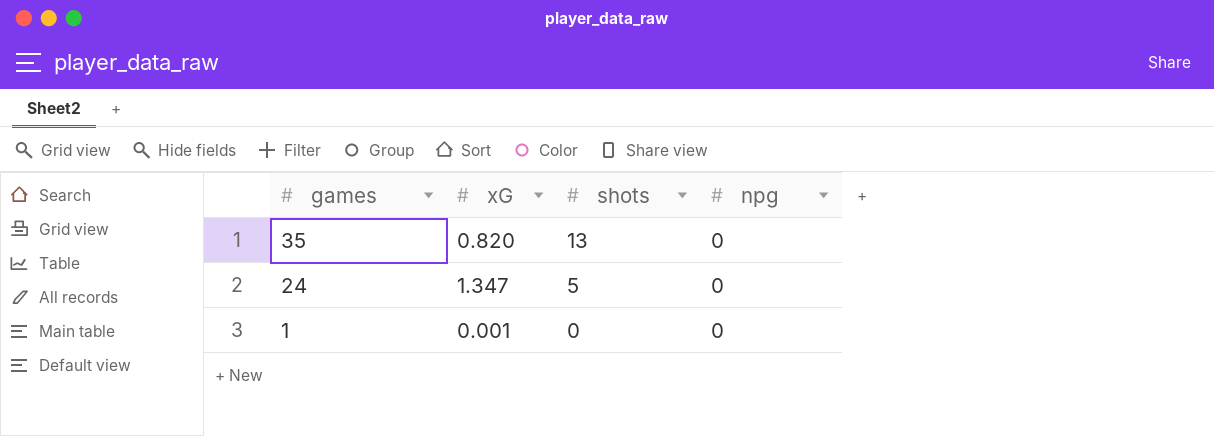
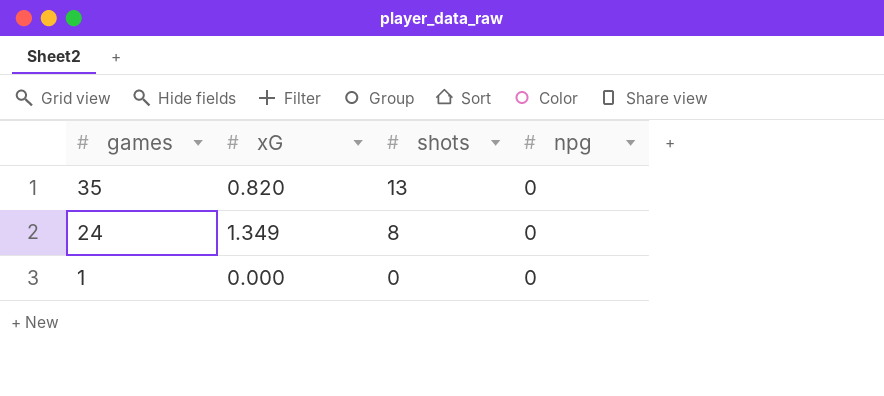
24 | xG: 1.347 -> 1.349
24 | shots: 5 -> 8
1 | xG: 0.001 -> 0.000

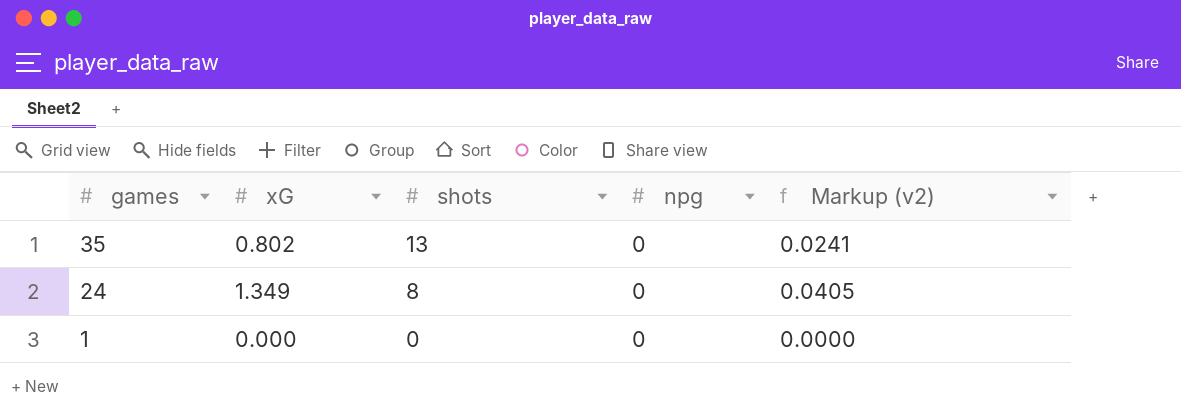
column Markup (v2) | formula: none -> [xG] * 0.03
35 | xG: 0.820 -> 0.802

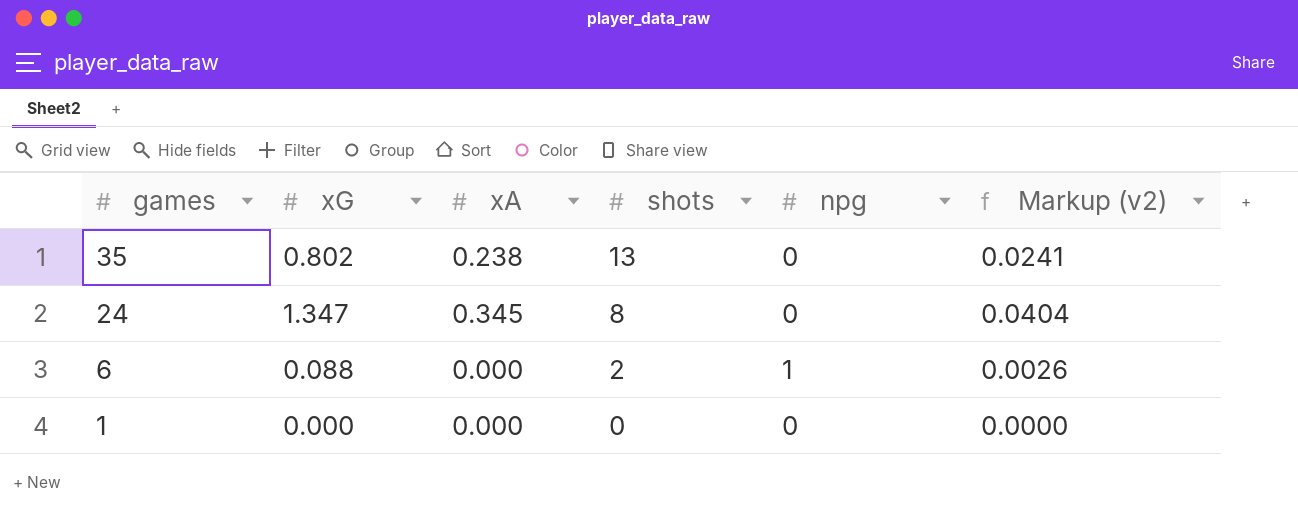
column xA | position: none -> 3
24 | xG: 1.349 -> 1.347
24 | Markup (v2): 0.0405 -> 0.0404
row 6: none -> 0.088 | 0.000 | 2 | 1 | 0.0026

